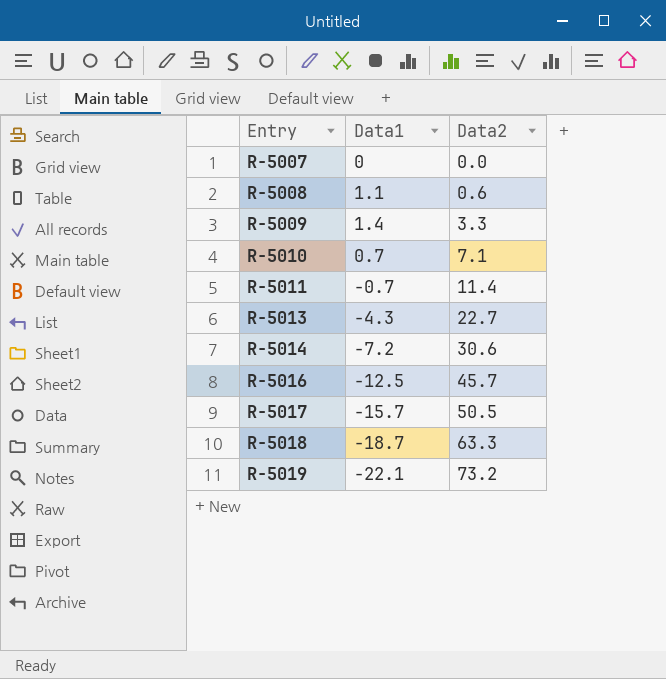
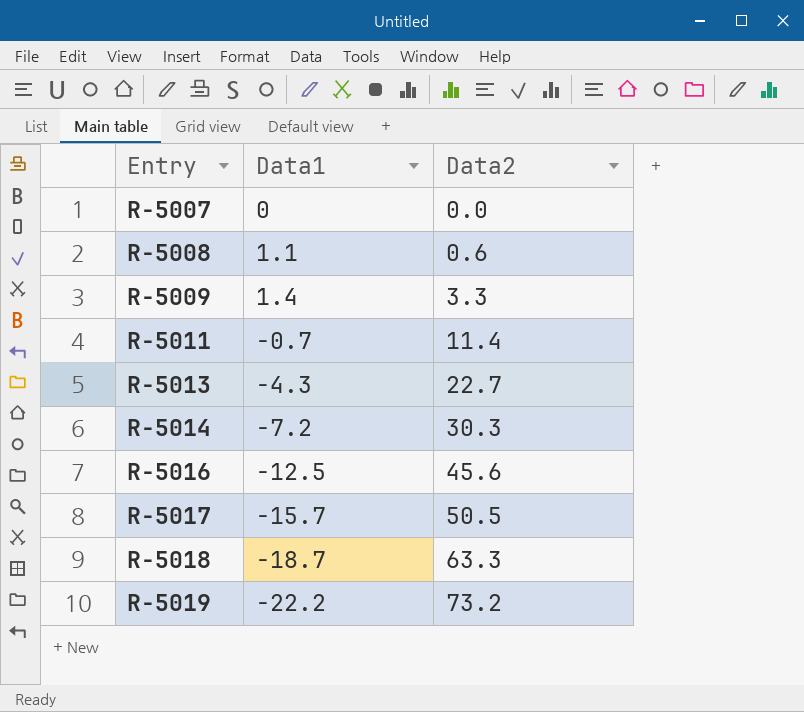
row R-5010: 0.7 | 7.1 -> none
R-5014 | Data2: 30.6 -> 30.3
R-5016 | Data2: 45.7 -> 45.6
R-5019 | Data1: -22.1 -> -22.2

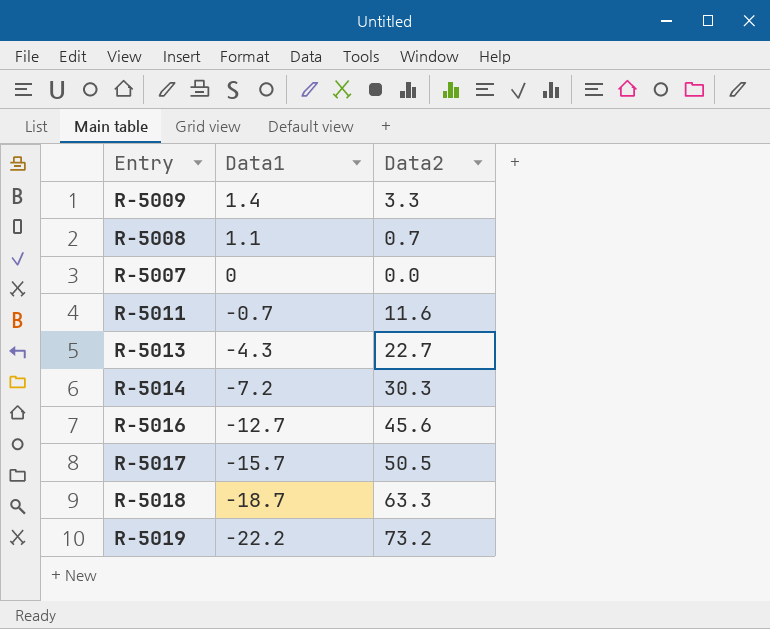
row order: Entry ascending -> Data1 descending
R-5008 | Data2: 0.6 -> 0.7
R-5011 | Data2: 11.4 -> 11.6
R-5016 | Data1: -12.5 -> -12.7

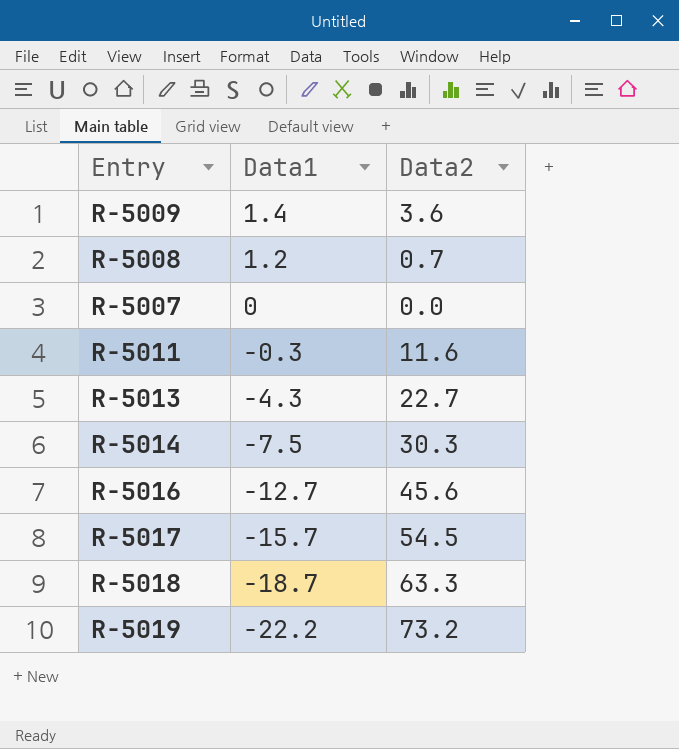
R-5009 | Data2: 3.3 -> 3.6
R-5008 | Data1: 1.1 -> 1.2
R-5011 | Data1: -0.7 -> -0.3
R-5014 | Data1: -7.2 -> -7.5
R-5017 | Data2: 50.5 -> 54.5

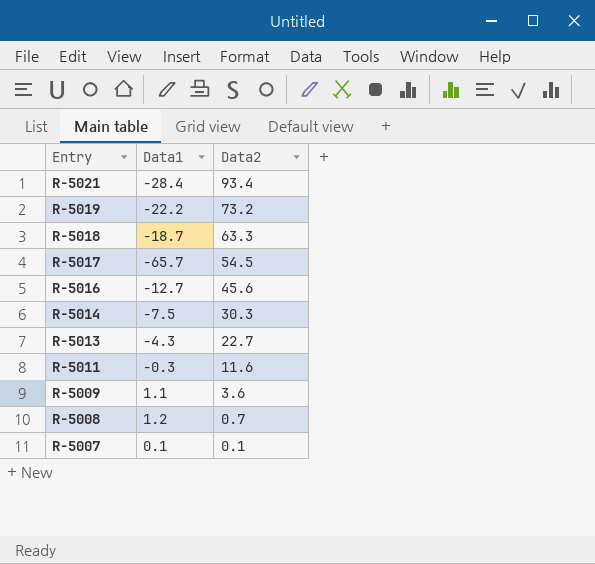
row order: Data1 descending -> Entry descending
row R-5021: none -> -28.4 | 93.4
R-5017 | Data1: -15.7 -> -65.7
R-5009 | Data1: 1.4 -> 1.1
R-5007 | Data1: 0 -> 0.1
R-5007 | Data2: 0.0 -> 0.1

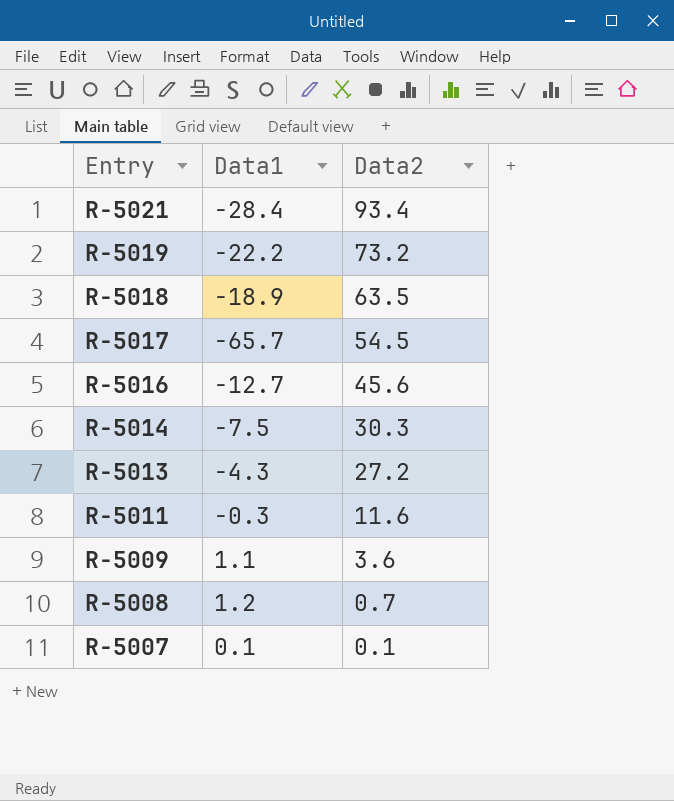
R-5018 | Data1: -18.7 -> -18.9
R-5018 | Data2: 63.3 -> 63.5
R-5013 | Data2: 22.7 -> 27.2

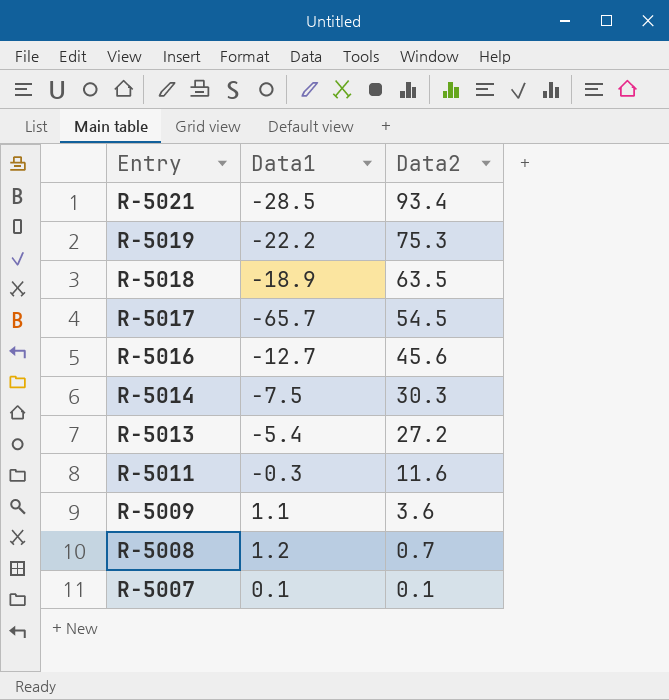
R-5021 | Data1: -28.4 -> -28.5
R-5019 | Data2: 73.2 -> 75.3
R-5013 | Data1: -4.3 -> -5.4

